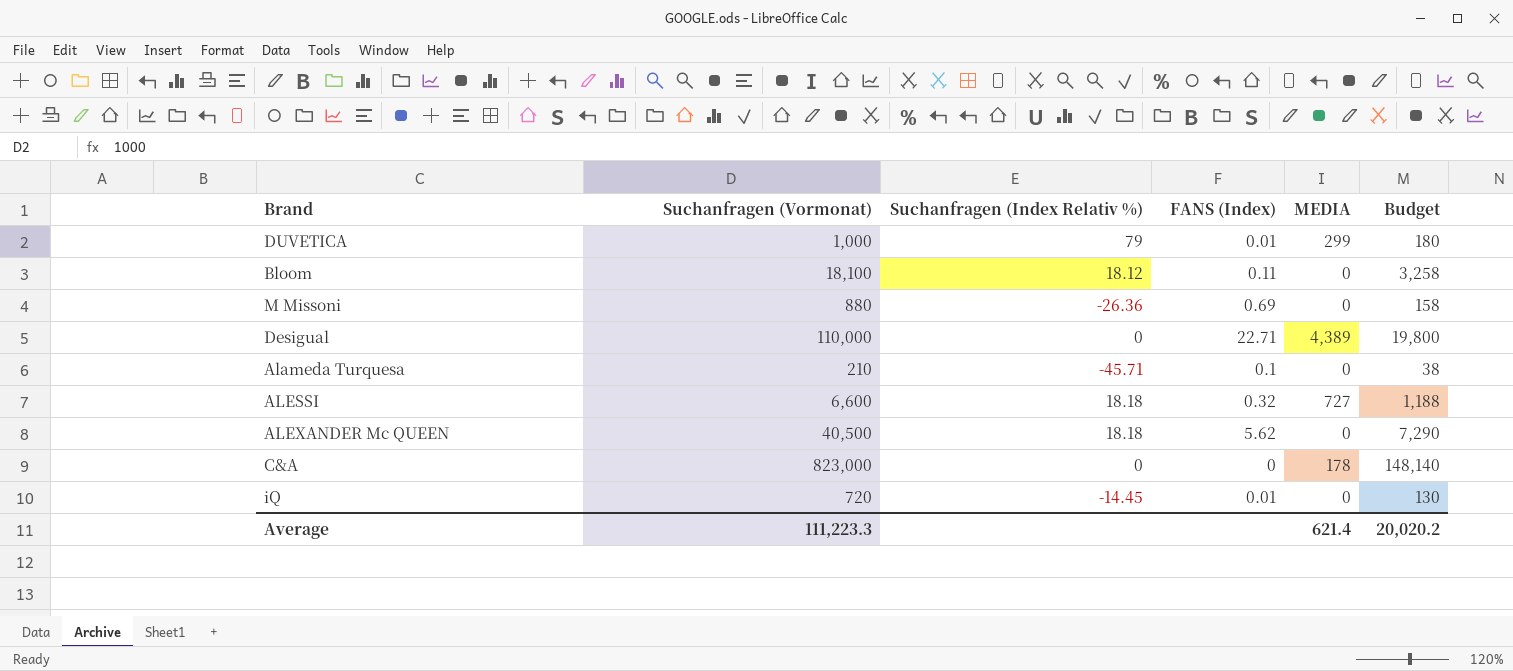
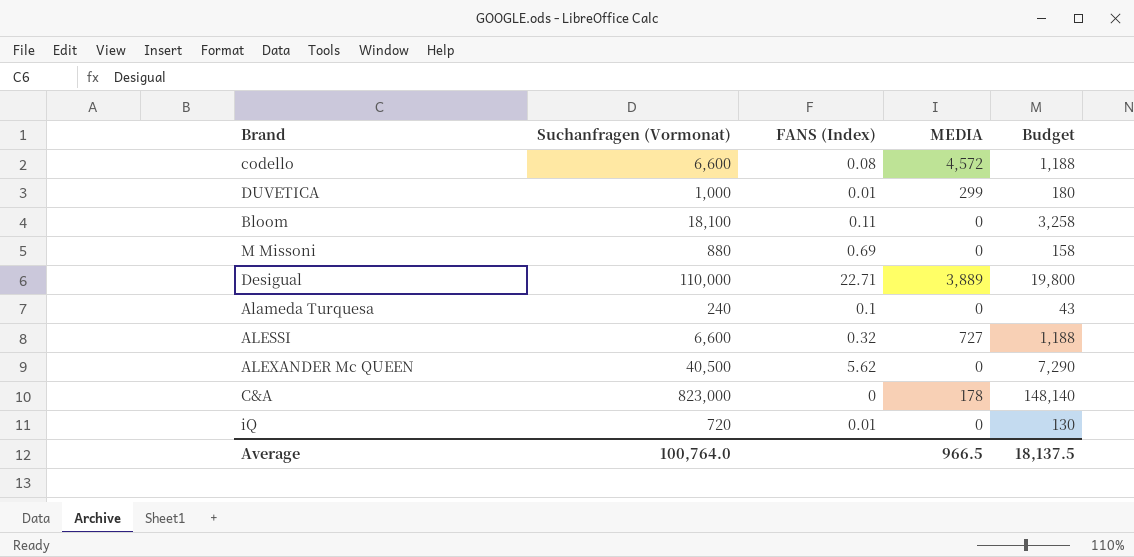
column Suchanfragen (Index Relativ %) | position: 3 -> none
row codello: none -> 6,600 | 0.08 | 4,572 | 1,188
Desigual | MEDIA: 4,389 -> 3,889
Alameda Turquesa | Suchanfragen (Vormonat): 210 -> 240
Alameda Turquesa | Budget: 38 -> 43
Average | Suchanfragen (Vormonat): 111,223.3 -> 100,764.0
Average | MEDIA: 621.4 -> 966.5
Average | Budget: 20,020.2 -> 18,137.5

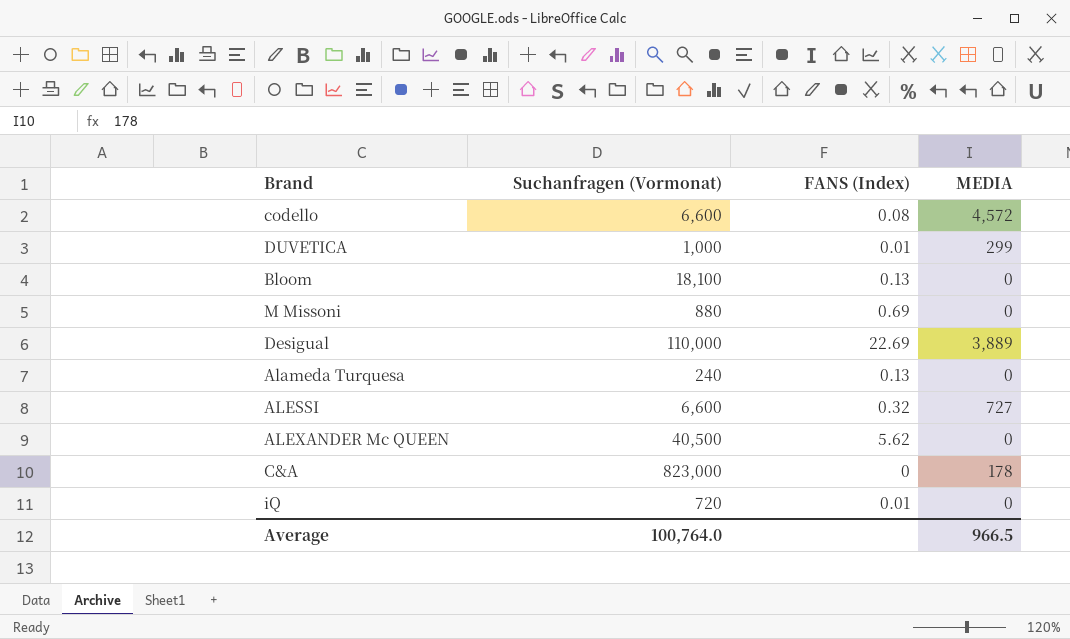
column Budget | formula: [Suchanfragen (Vormonat)] * 0.18 -> none
Bloom | FANS (Index): 0.11 -> 0.13
Desigual | FANS (Index): 22.71 -> 22.69
Alameda Turquesa | FANS (Index): 0.1 -> 0.13

